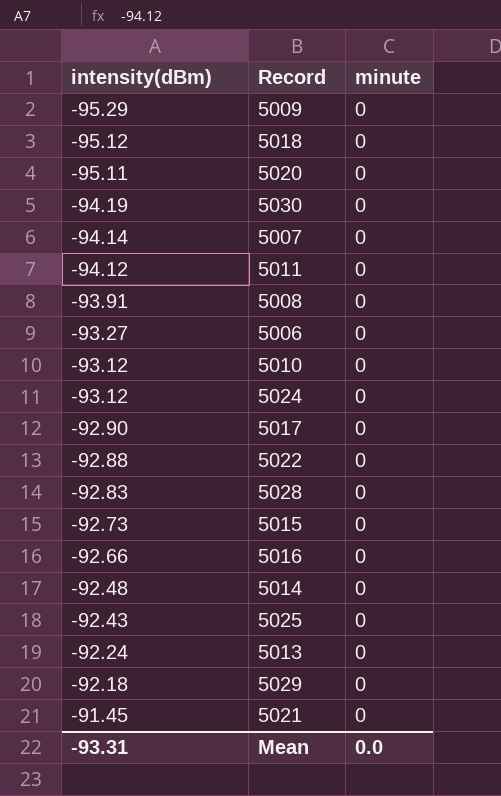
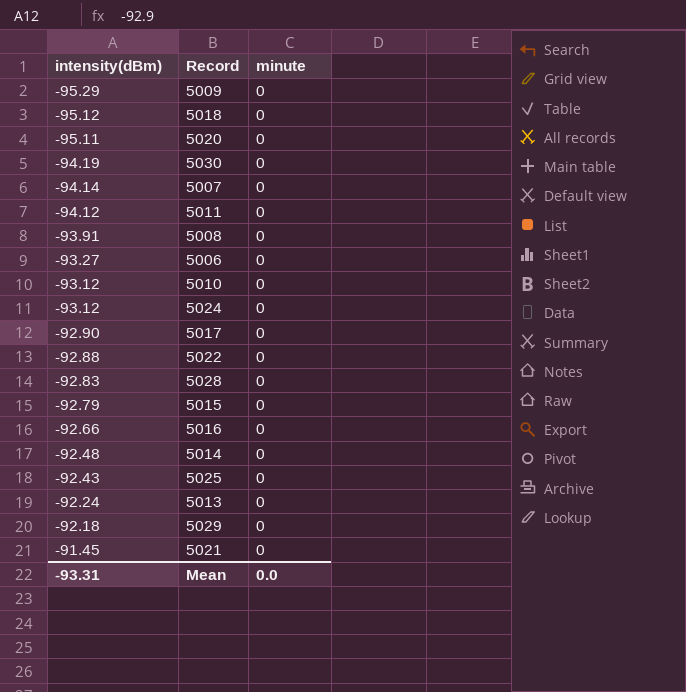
5015 | intensity(dBm): -92.73 -> -92.79

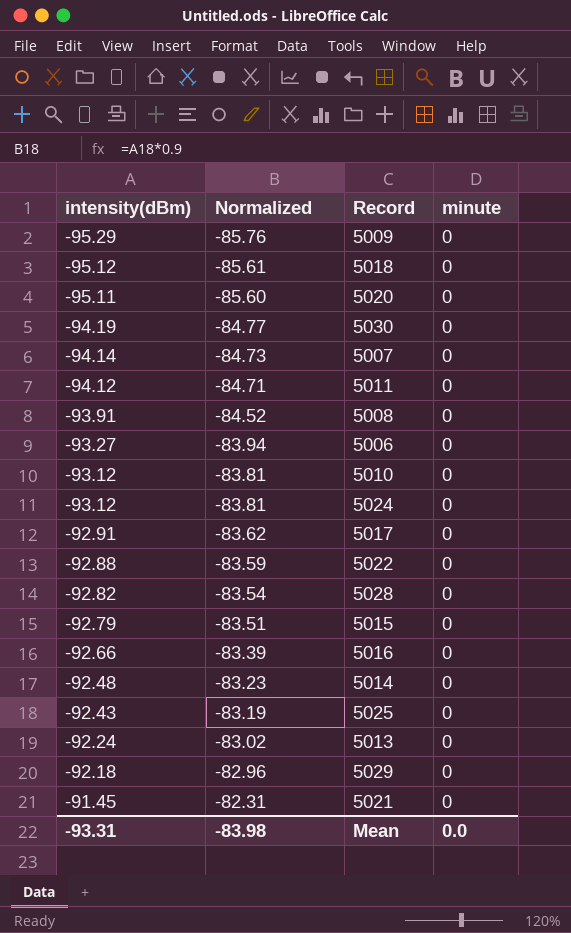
column Normalized | formula: none -> [intensity(dBm)] * 0.9
5017 | intensity(dBm): -92.90 -> -92.91
5028 | intensity(dBm): -92.83 -> -92.82

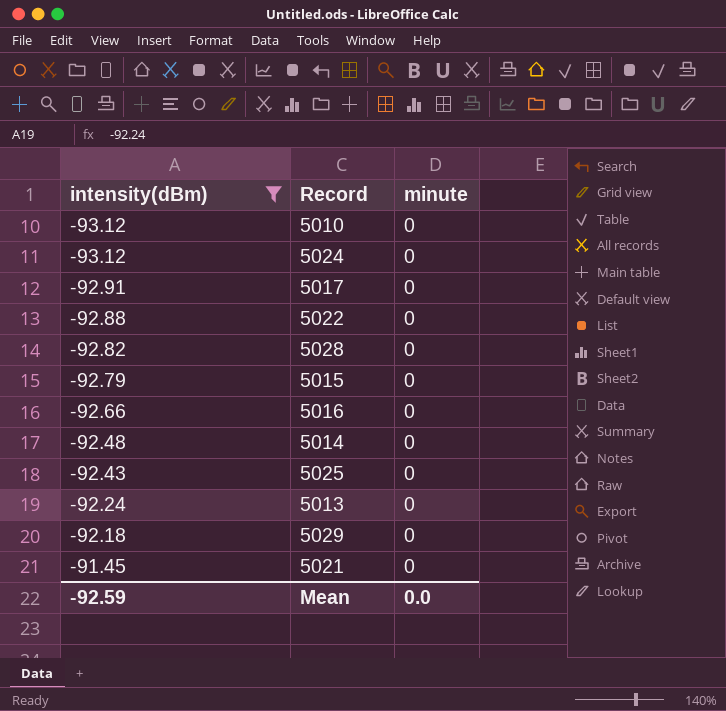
filter: none -> intensity(dBm) >= -93.12
column Normalized | formula: [intensity(dBm)] * 0.9 -> none
Mean | intensity(dBm): -93.31 -> -92.59

